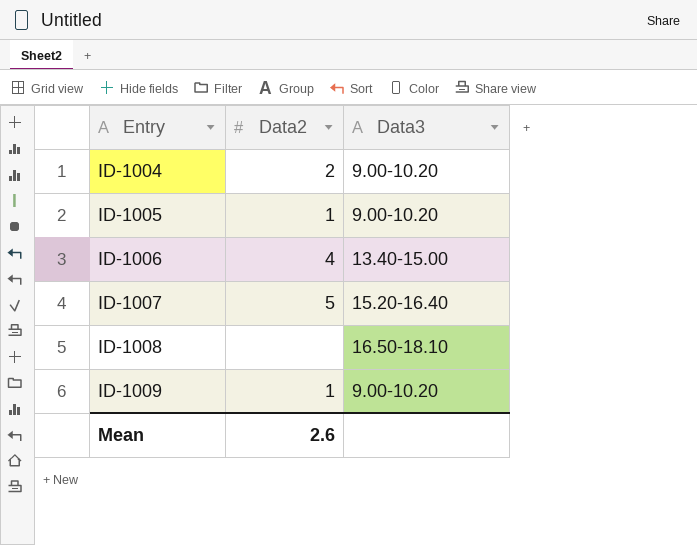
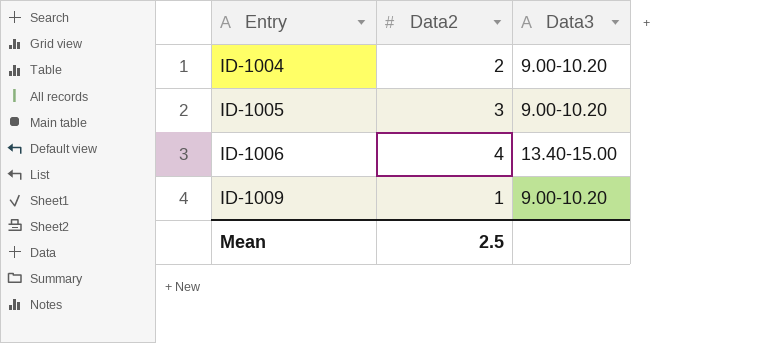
row ID-1007: 5 | 15.20-16.40 -> none
row ID-1008: none | 16.50-18.10 -> none
ID-1005 | Data2: 1 -> 3
Mean | Data2: 2.6 -> 2.5

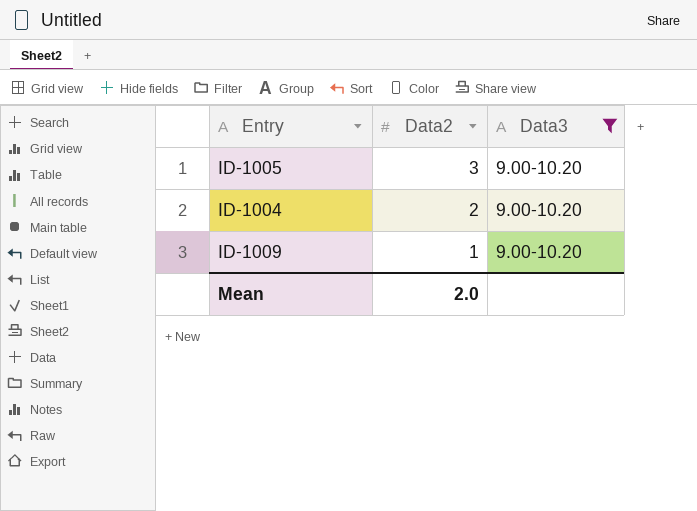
filter: none -> Data3 = 9.00-10.20
row order: Entry ascending -> Data2 descending
Mean | Data2: 2.5 -> 2.0

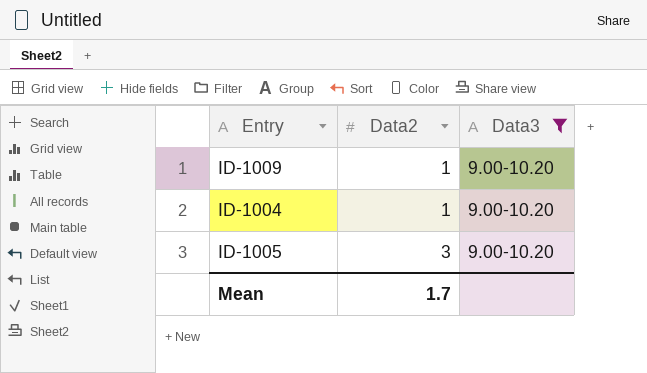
row order: Data2 descending -> Data2 ascending
ID-1004 | Data2: 2 -> 1
Mean | Data2: 2.0 -> 1.7

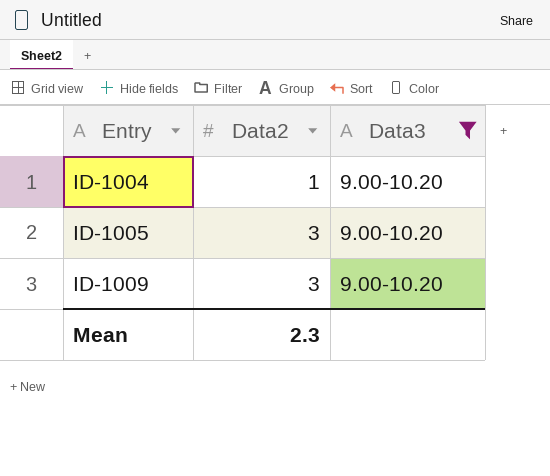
row order: Data2 ascending -> Entry ascending
ID-1009 | Data2: 1 -> 3
Mean | Data2: 1.7 -> 2.3

